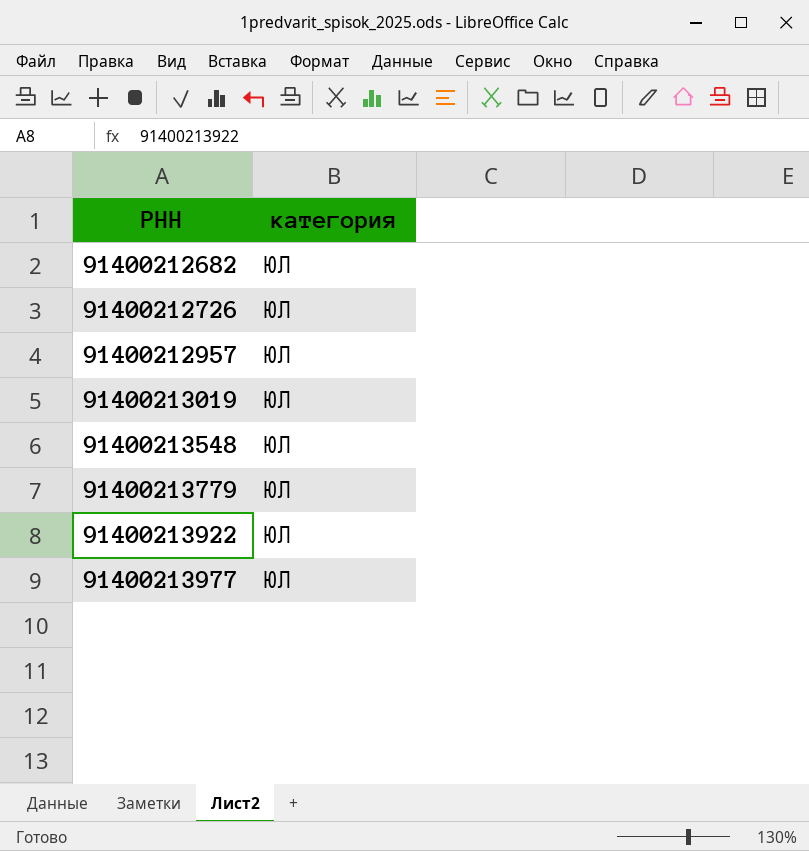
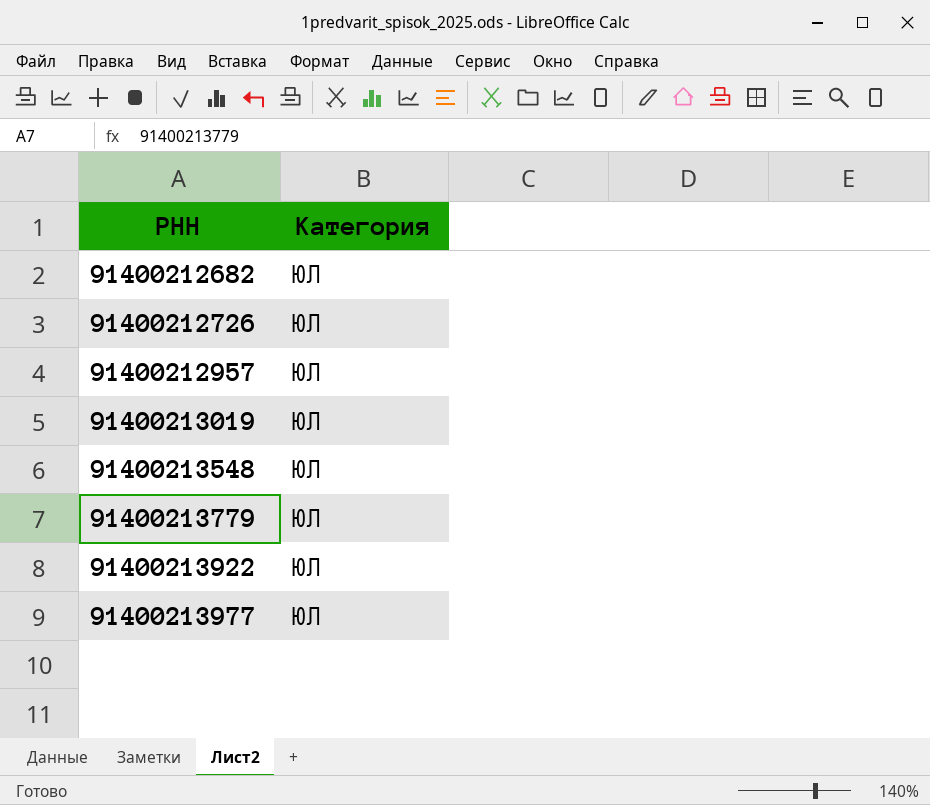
column name: категория -> Категория

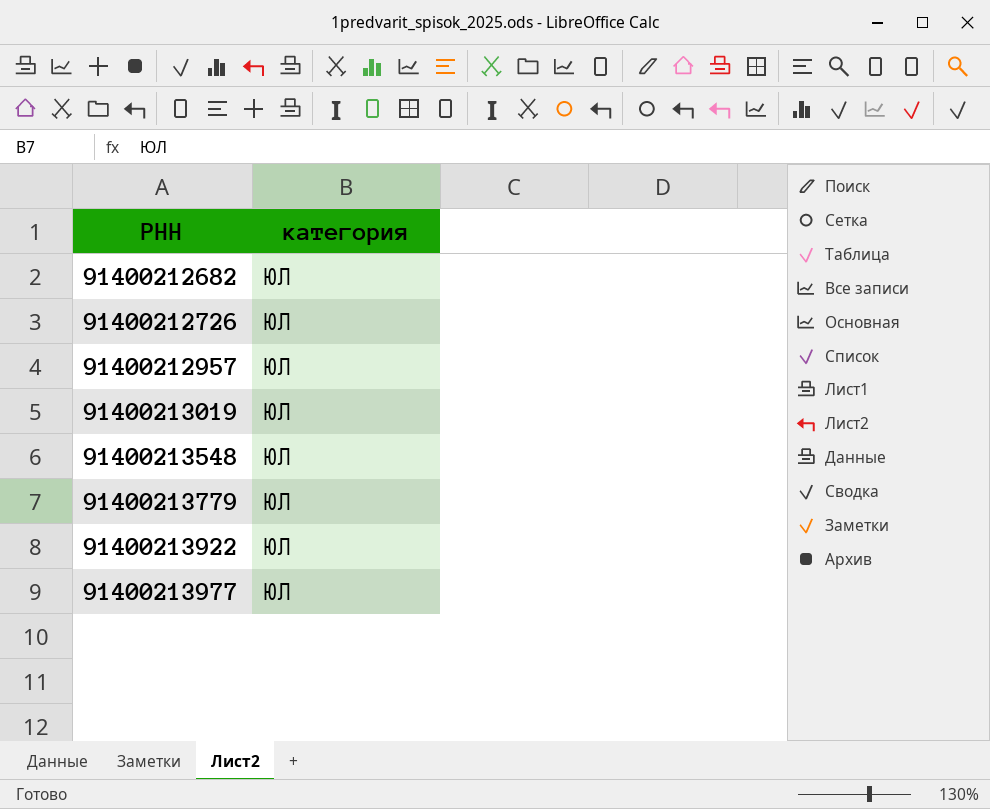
column name: Категория -> категория

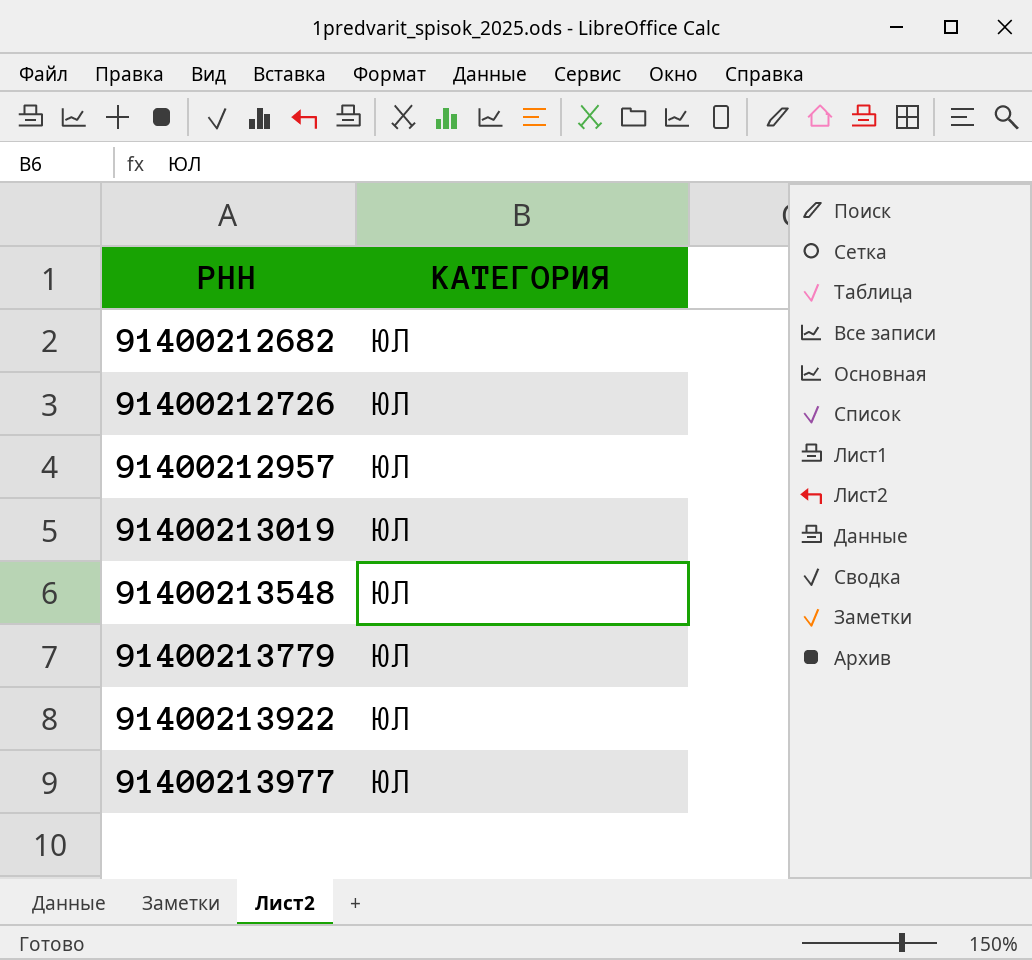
column name: категория -> КАТЕГОРИЯ

